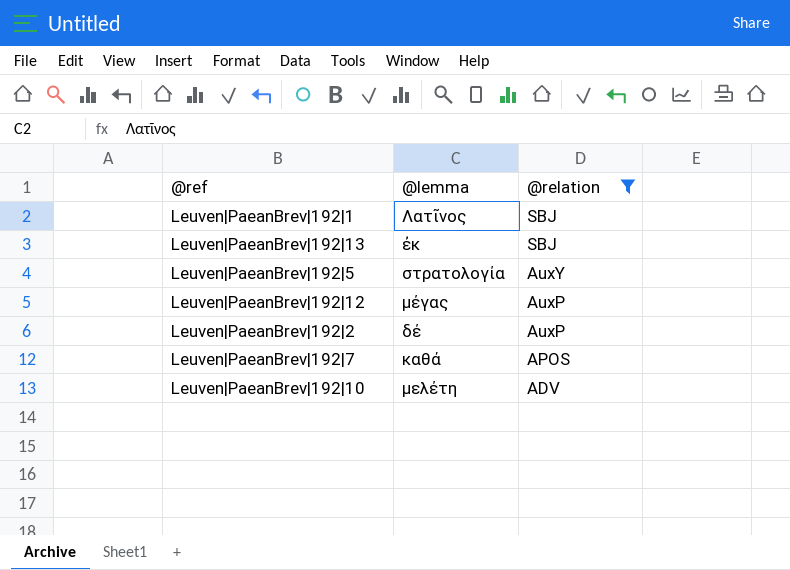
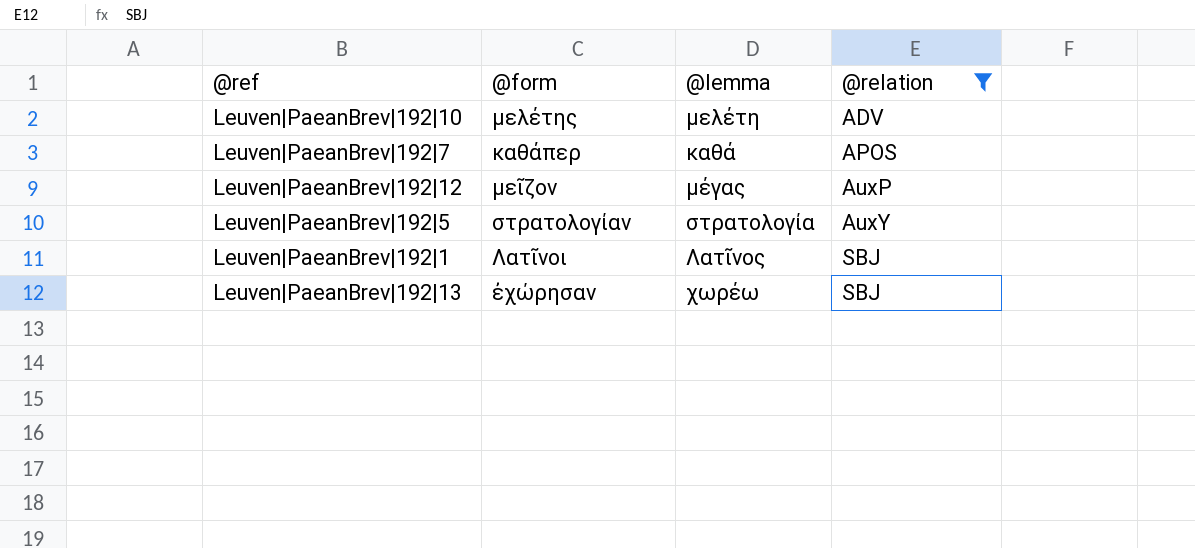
row order: @relation descending -> @relation ascending
column @form | position: none -> 2
row Leuven|PaeanBrev|192|2: δέ | AuxP -> none
Leuven|PaeanBrev|192|13 | @lemma: ἐκ -> χωρέω

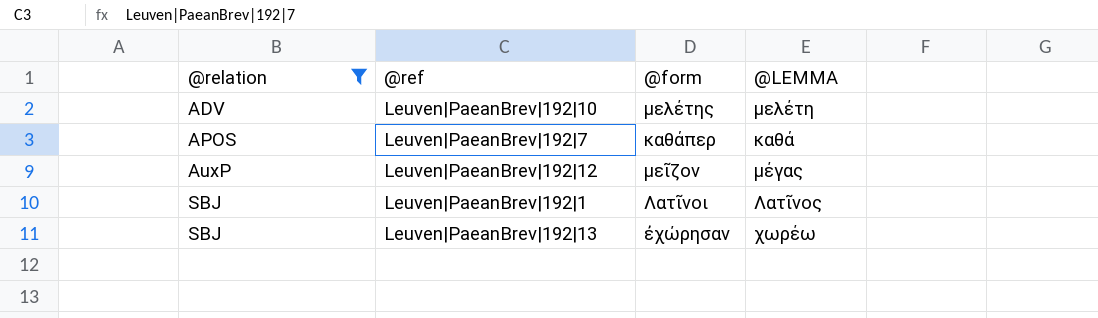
column @relation | position: 4 -> 1
column name: @lemma -> @LEMMA
row Leuven|PaeanBrev|192|5: στρατολογίαν | στρατολογία | AuxY -> none

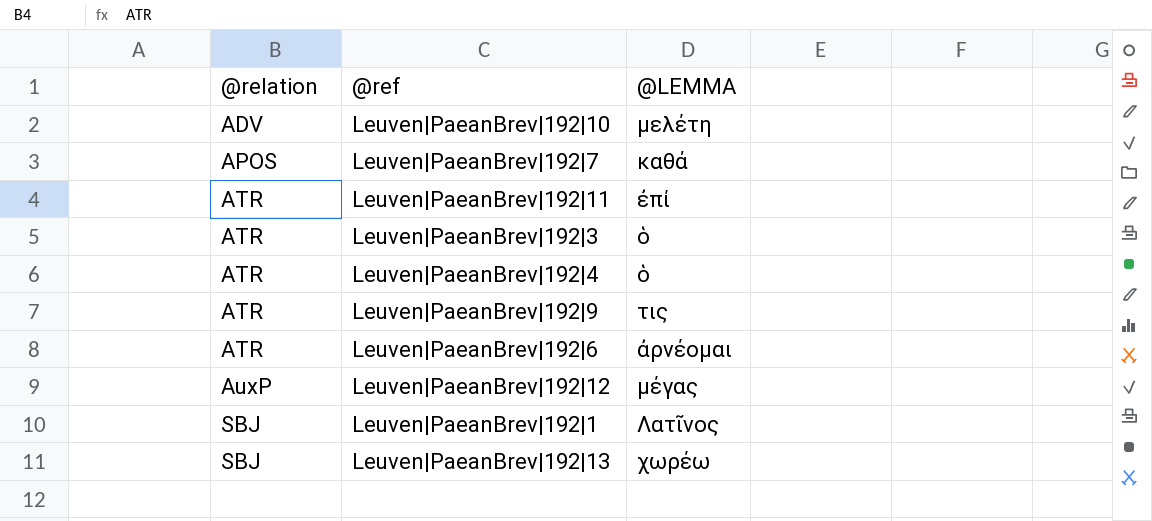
filter: @relation != ATR -> none
column @form | position: 3 -> none

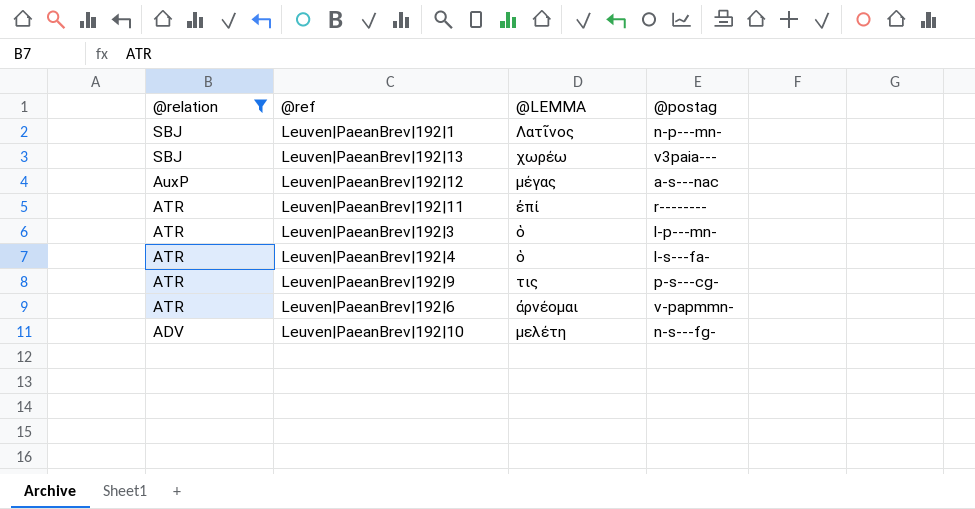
filter: none -> @relation != APOS
row order: @relation ascending -> @relation descending
column @postag | position: none -> 4

